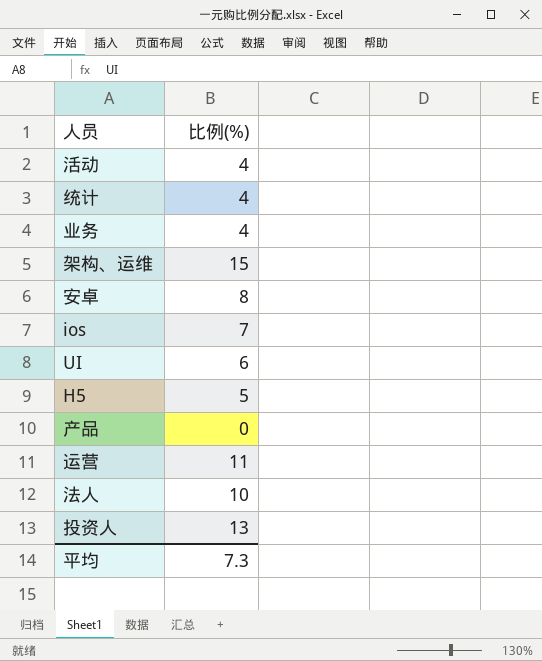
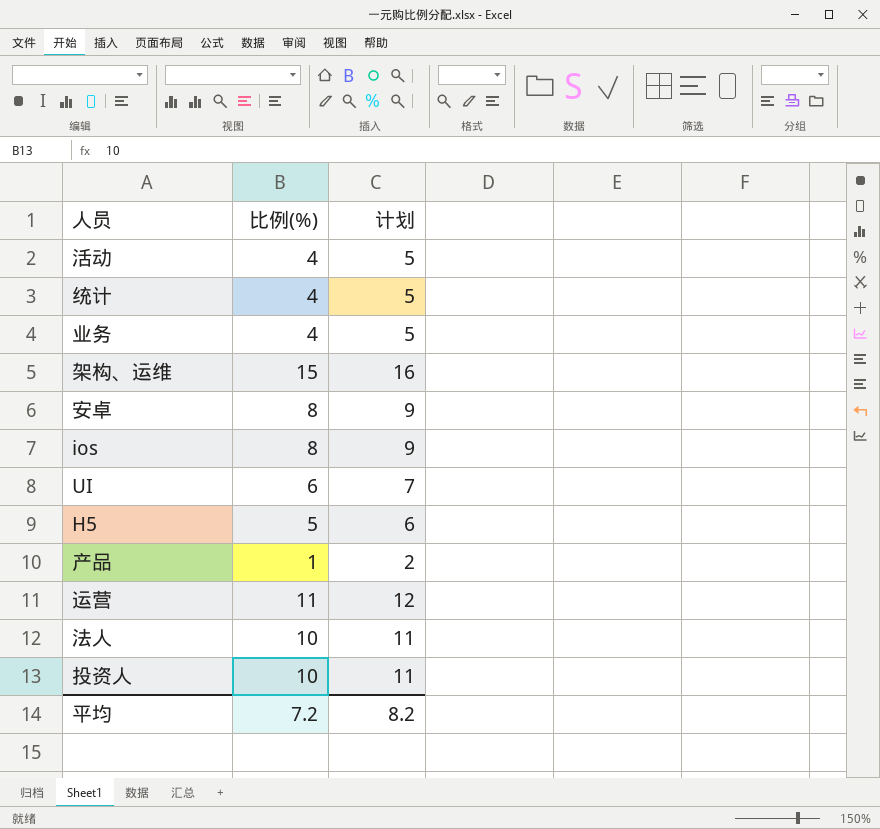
column 计划 | formula: none -> [比例(%)] + 1
ios | 比例(%): 7 -> 8
产品 | 比例(%): 0 -> 1
投资人 | 比例(%): 13 -> 10
平均 | 比例(%): 7.3 -> 7.2

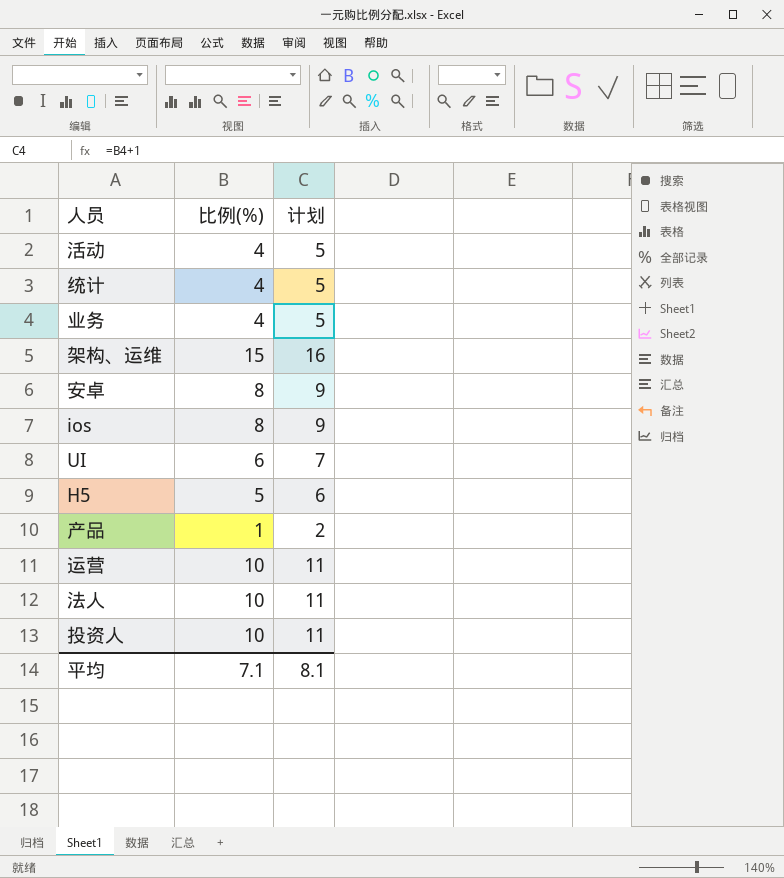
运营 | 比例(%): 11 -> 10
运营 | 计划: 12 -> 11
平均 | 比例(%): 7.2 -> 7.1
平均 | 计划: 8.2 -> 8.1

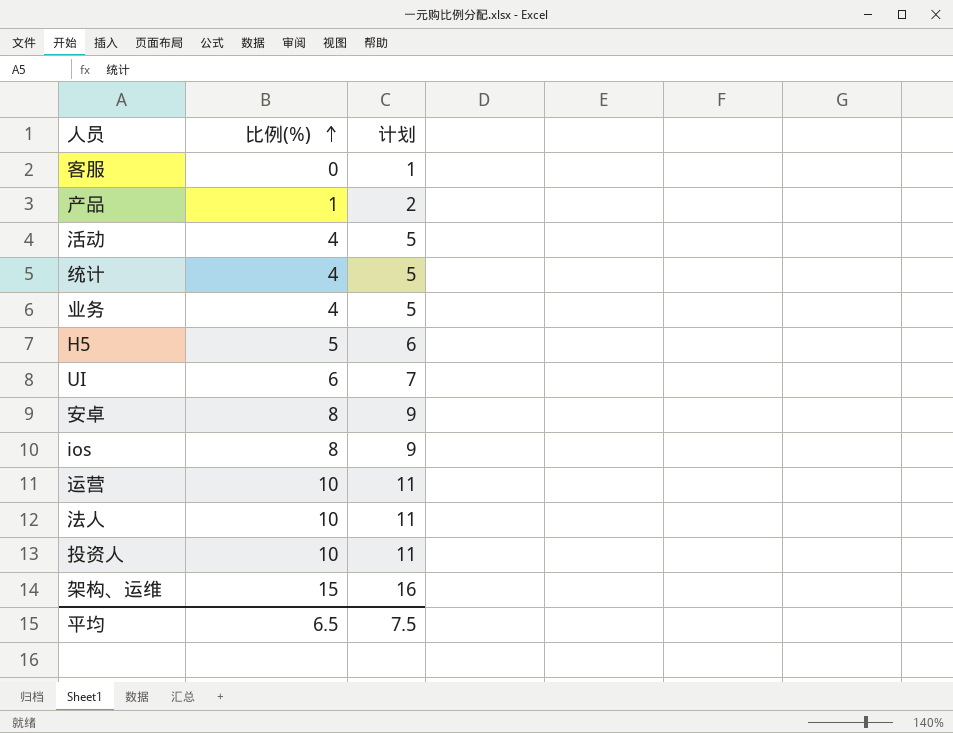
row order: none -> 比例(%) ascending
row 客服: none -> 0 | 1
平均 | 比例(%): 7.1 -> 6.5
平均 | 计划: 8.1 -> 7.5

